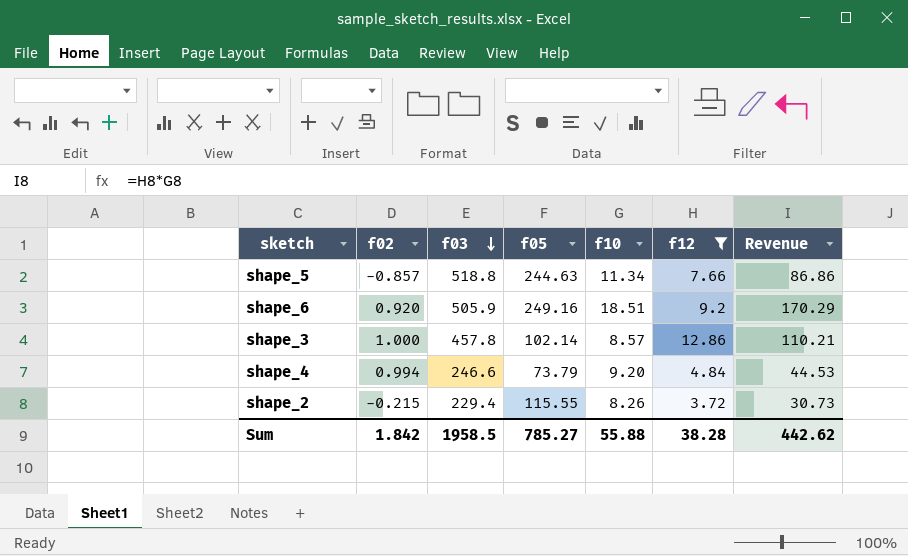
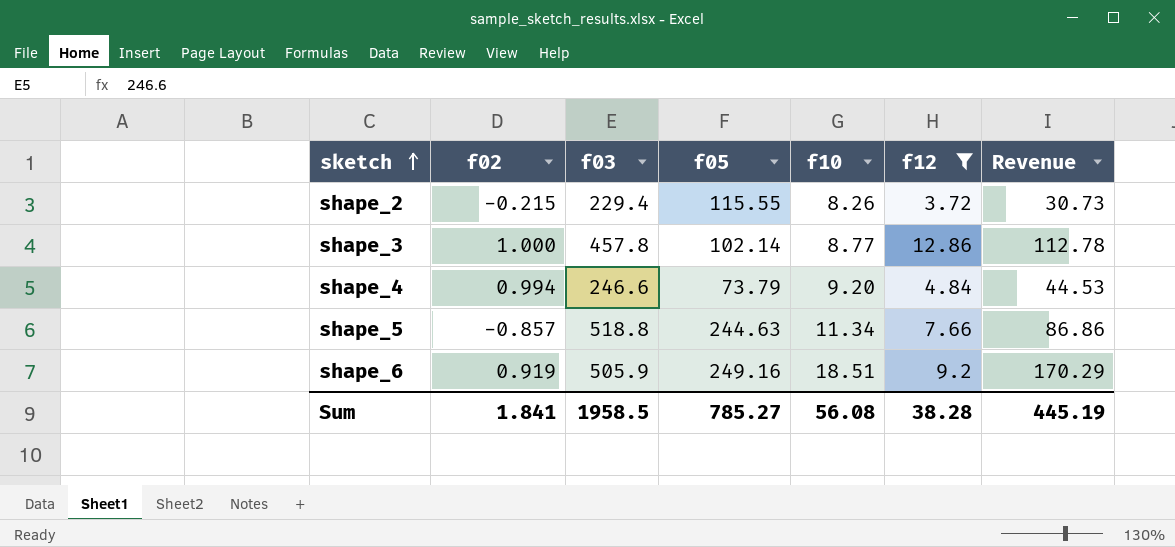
row order: f03 descending -> sketch ascending
shape_3 | f10: 8.57 -> 8.77
shape_3 | Revenue: 110.21 -> 112.78
shape_6 | f02: 0.920 -> 0.919
Sum | f02: 1.842 -> 1.841
Sum | f10: 55.88 -> 56.08
Sum | Revenue: 442.62 -> 445.19

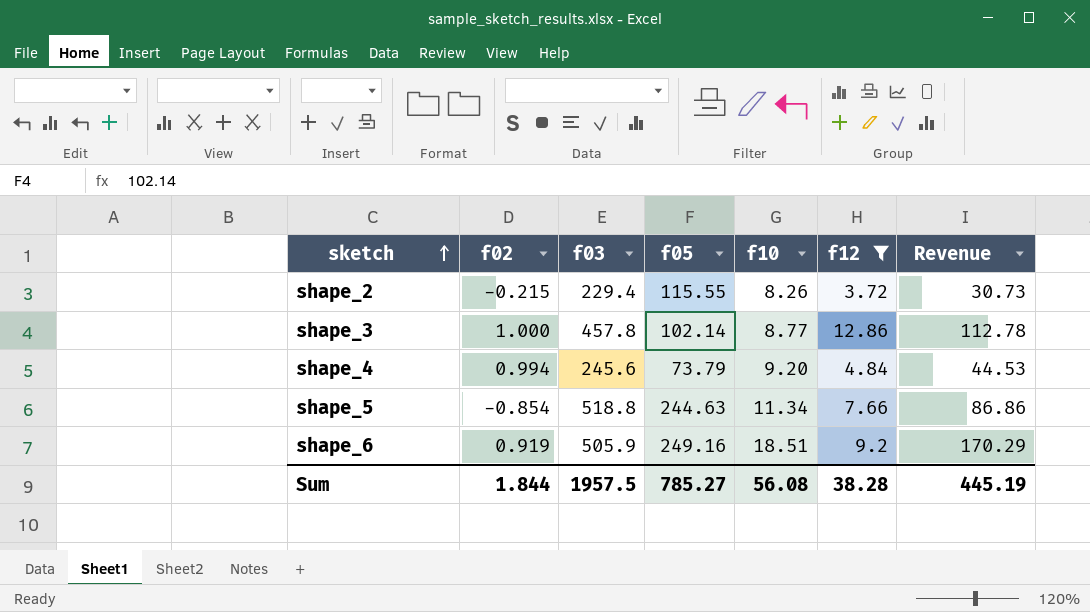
shape_4 | f03: 246.6 -> 245.6
shape_5 | f02: -0.857 -> -0.854
Sum | f02: 1.841 -> 1.844
Sum | f03: 1958.5 -> 1957.5

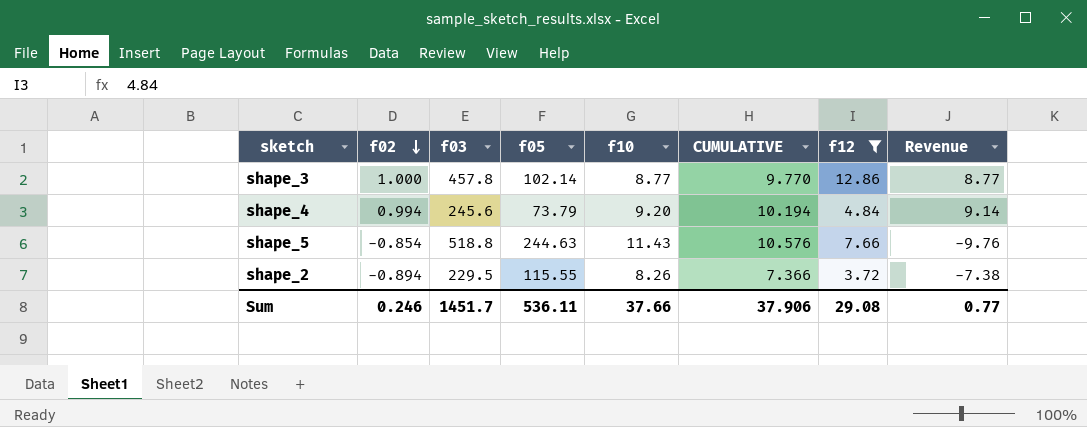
row order: sketch ascending -> f02 descending
column CUMULATIVE | formula: none -> [f02] + [f10]
column Revenue | formula: [f10] * [f12] -> [f02] * [f10]
row shape_6: 0.919 | 505.9 | 249.16 | 18.51 | 9.2 | 170.29 -> none
shape_5 | f10: 11.34 -> 11.43
shape_2 | f02: -0.215 -> -0.894
shape_2 | f03: 229.4 -> 229.5
Sum | f02: 1.844 -> 0.246
Sum | f03: 1957.5 -> 1451.7
Sum | f05: 785.27 -> 536.11
Sum | f10: 56.08 -> 37.66
Sum | f12: 38.28 -> 29.08
Sum | Revenue: 445.19 -> 0.77

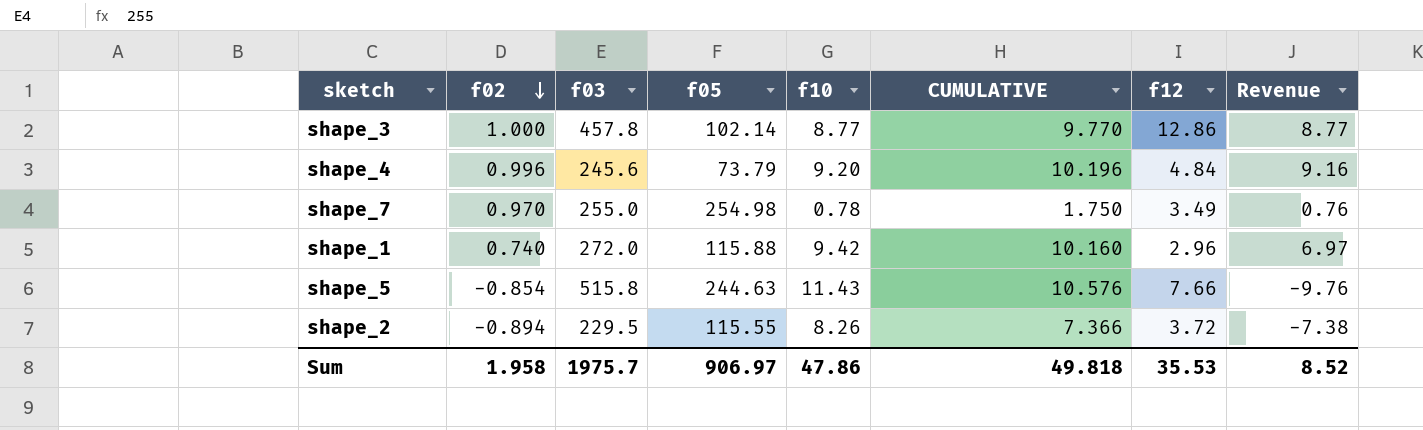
filter: f12 >= 3.72 -> none
shape_4 | f02: 0.994 -> 0.996
shape_4 | CUMULATIVE: 10.194 -> 10.196
shape_4 | Revenue: 9.14 -> 9.16
shape_5 | f03: 518.8 -> 515.8
Sum | f02: 0.246 -> 1.958
Sum | f03: 1451.7 -> 1975.7
Sum | f05: 536.11 -> 906.97
Sum | f10: 37.66 -> 47.86
Sum | CUMULATIVE: 37.906 -> 49.818
Sum | f12: 29.08 -> 35.53
Sum | Revenue: 0.77 -> 8.52

